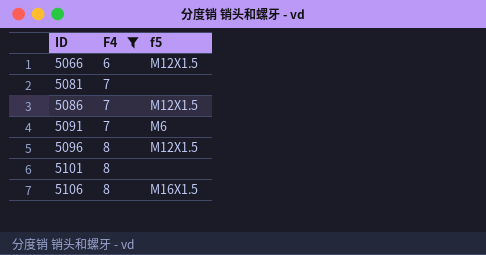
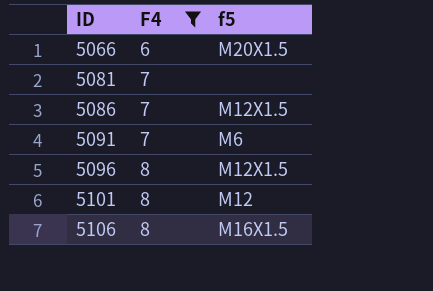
5066 | f5: M12X1.5 -> M20X1.5
5101 | f5: none -> M12

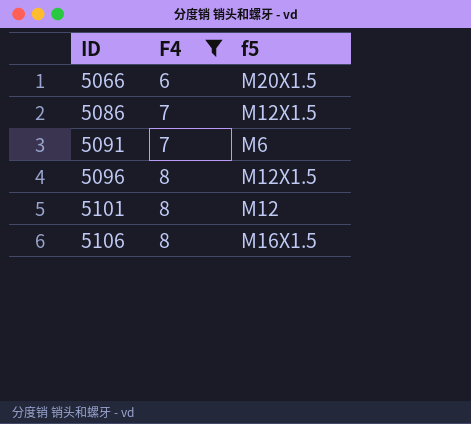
row 5081: 7 | none -> none

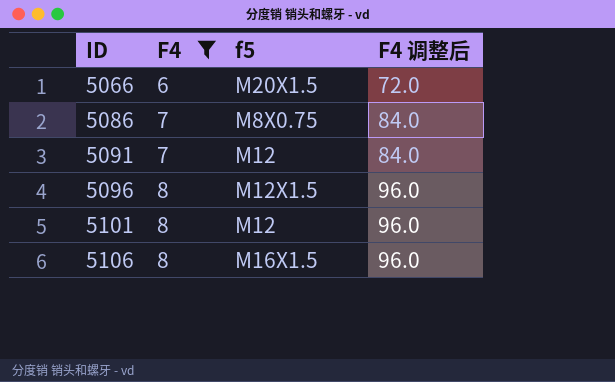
column F4 调整后 | formula: none -> [F4] * 12
5086 | f5: M12X1.5 -> M8X0.75
5091 | f5: M6 -> M12

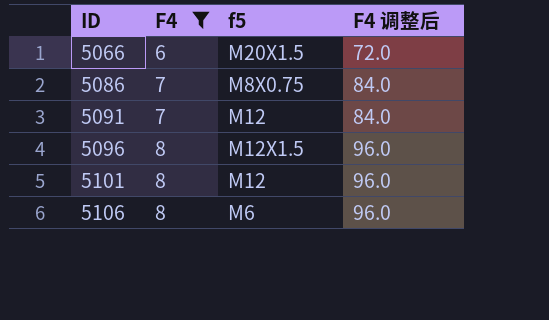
5106 | f5: M16X1.5 -> M6

